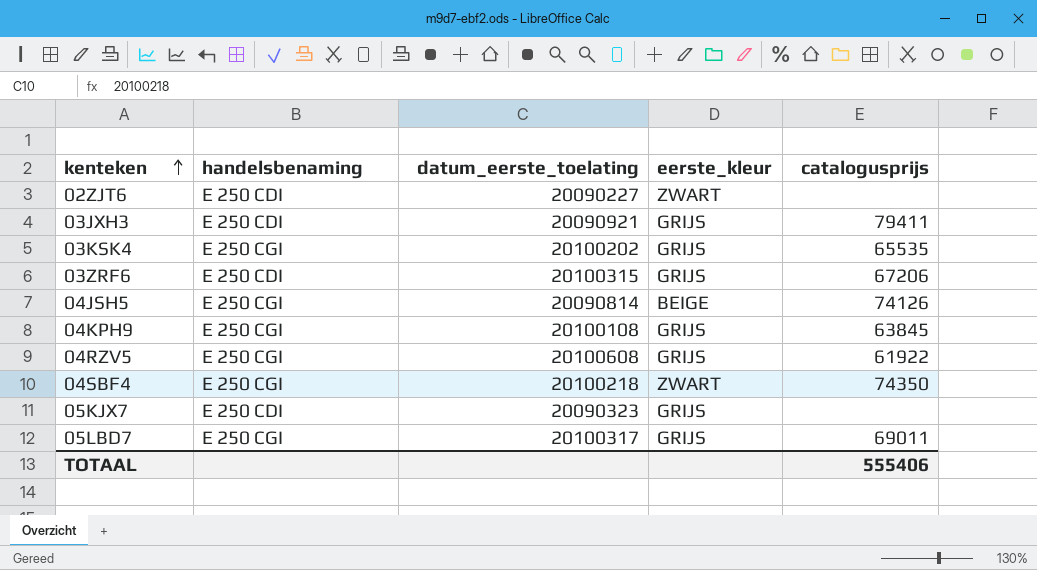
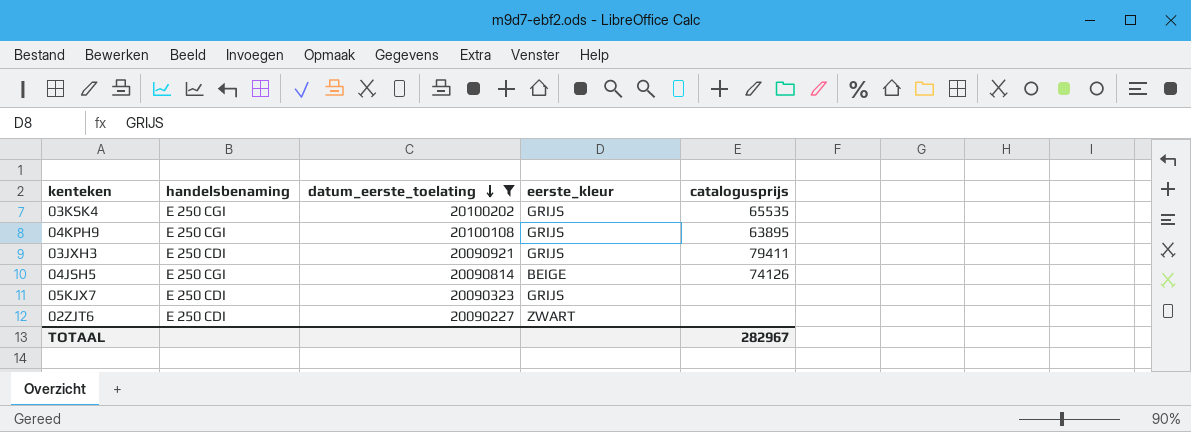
filter: none -> datum_eerste_toelating <= 20100202
row order: kenteken ascending -> datum_eerste_toelating descending
04KPH9 | catalogusprijs: 63845 -> 63895
TOTAAL | catalogusprijs: 555406 -> 282967

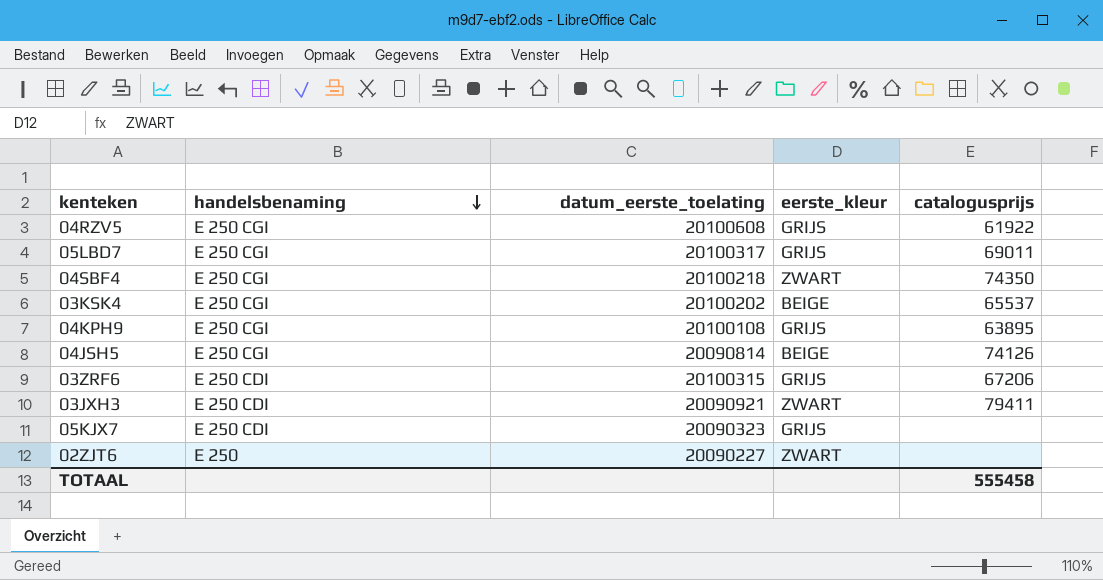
filter: datum_eerste_toelating <= 20100202 -> none
row order: datum_eerste_toelating descending -> handelsbenaming descending
03KSK4 | eerste_kleur: GRIJS -> BEIGE
03KSK4 | catalogusprijs: 65535 -> 65537
03JXH3 | eerste_kleur: GRIJS -> ZWART
02ZJT6 | handelsbenaming: E 250 CDI -> E 250
TOTAAL | catalogusprijs: 282967 -> 555458

